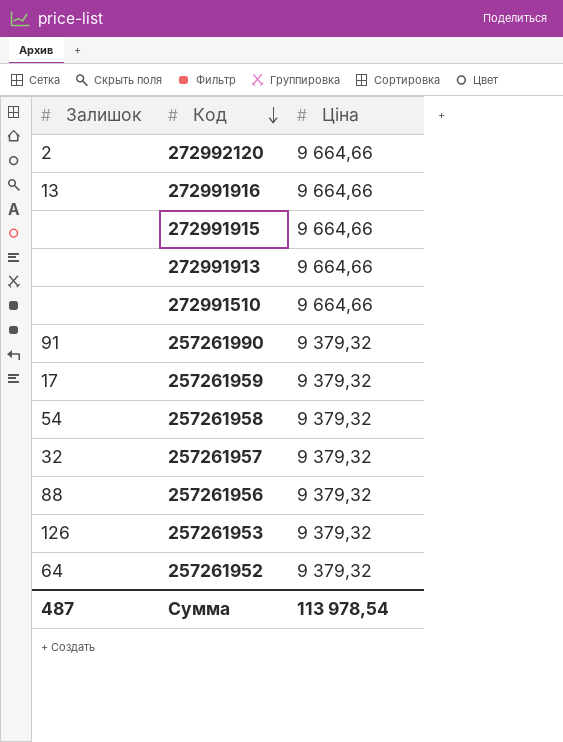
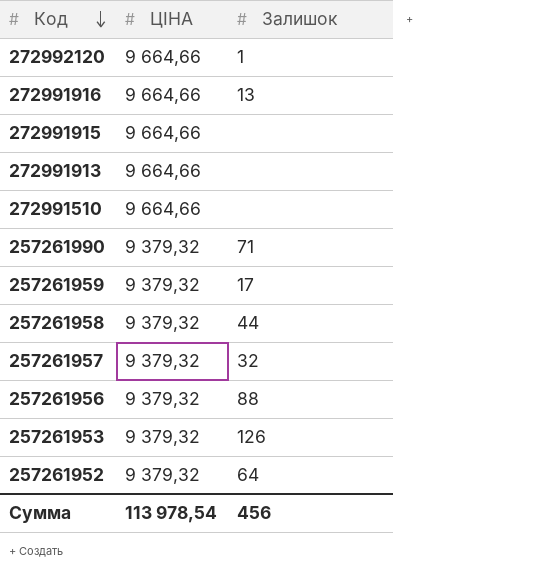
column name: Ціна -> ЦІНА
column Залишок | position: 1 -> 3
272992120 | Залишок: 2 -> 1
257261990 | Залишок: 91 -> 71
257261958 | Залишок: 54 -> 44
Сумма | Залишок: 487 -> 456

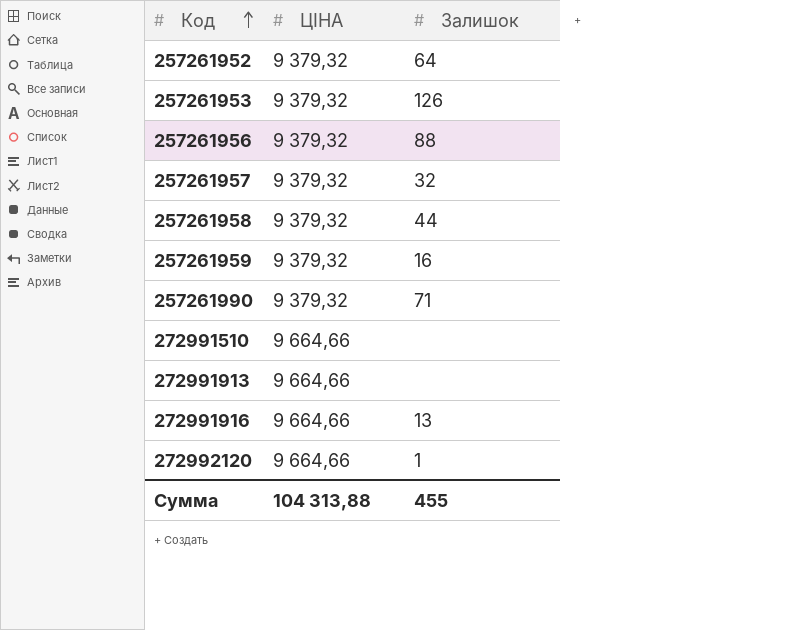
row order: Код descending -> Код ascending
row 272991915: 9 664,66 | none -> none
257261959 | Залишок: 17 -> 16
Сумма | ЦІНА: 113 978,54 -> 104 313,88
Сумма | Залишок: 456 -> 455

